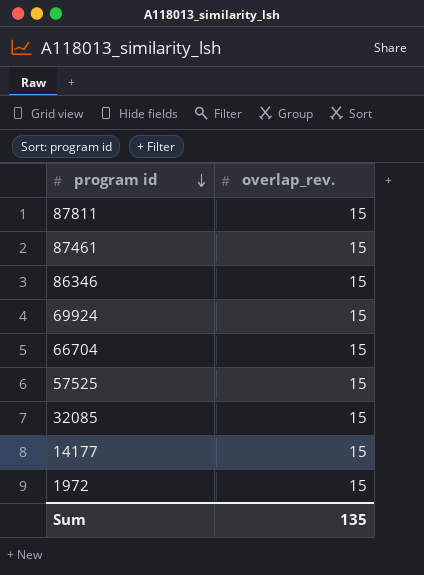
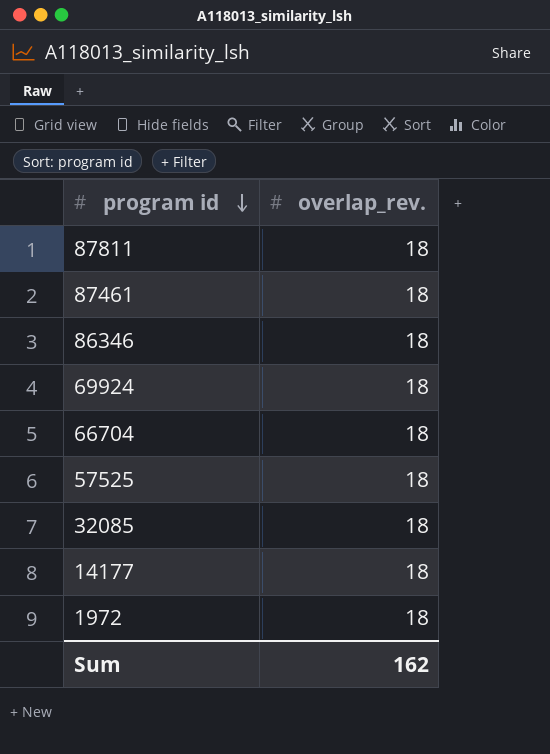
87811 | overlap_rev.: 15 -> 18
87461 | overlap_rev.: 15 -> 18
86346 | overlap_rev.: 15 -> 18
69924 | overlap_rev.: 15 -> 18
66704 | overlap_rev.: 15 -> 18
57525 | overlap_rev.: 15 -> 18
32085 | overlap_rev.: 15 -> 18
14177 | overlap_rev.: 15 -> 18
1972 | overlap_rev.: 15 -> 18
Sum | overlap_rev.: 135 -> 162

